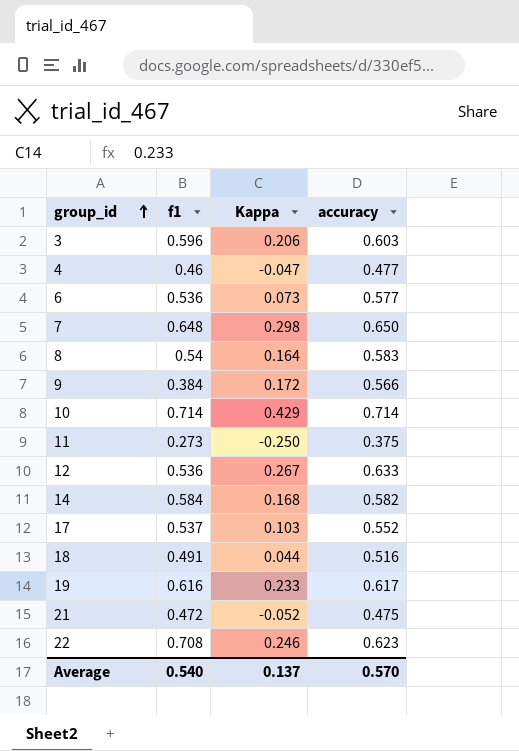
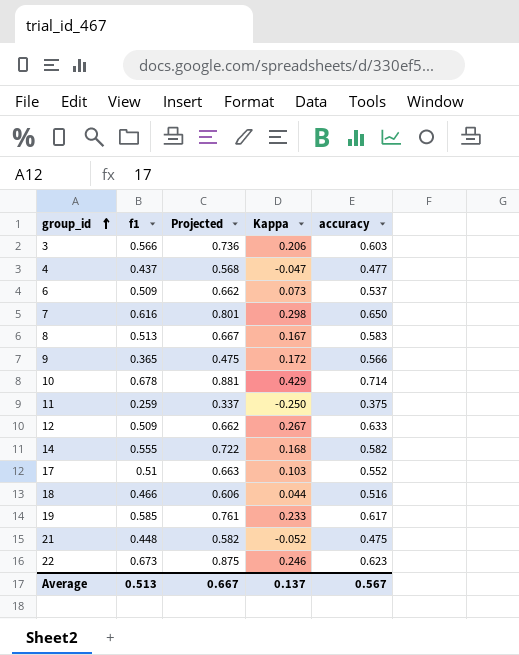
column Projected | formula: none -> [f1] * 1.3
3 | f1: 0.596 -> 0.566
4 | f1: 0.46 -> 0.437
6 | f1: 0.536 -> 0.509
6 | accuracy: 0.577 -> 0.537
7 | f1: 0.648 -> 0.616
8 | f1: 0.54 -> 0.513
8 | Kappa: 0.164 -> 0.167
9 | f1: 0.384 -> 0.365
10 | f1: 0.714 -> 0.678
11 | f1: 0.273 -> 0.259
12 | f1: 0.536 -> 0.509
14 | f1: 0.584 -> 0.555
17 | f1: 0.537 -> 0.51
18 | f1: 0.491 -> 0.466
19 | f1: 0.616 -> 0.585
21 | f1: 0.472 -> 0.448
22 | f1: 0.708 -> 0.673
Average | f1: 0.540 -> 0.513
Average | accuracy: 0.570 -> 0.567

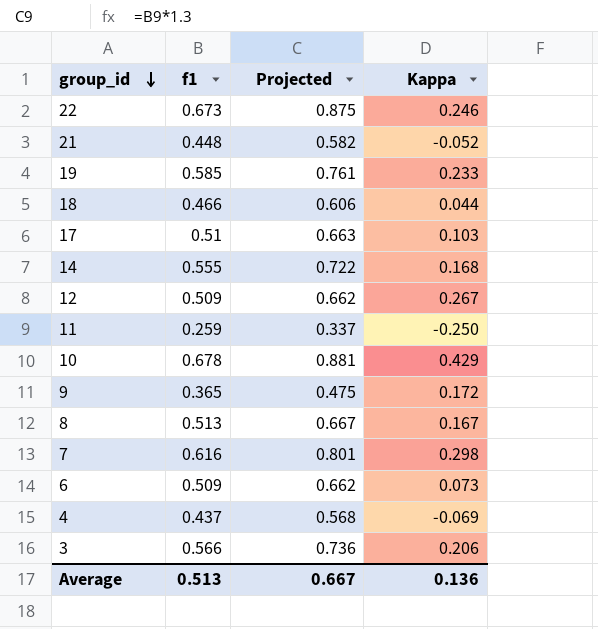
row order: group_id ascending -> group_id descending
column accuracy | position: 5 -> none
4 | Kappa: -0.047 -> -0.069
Average | Kappa: 0.137 -> 0.136

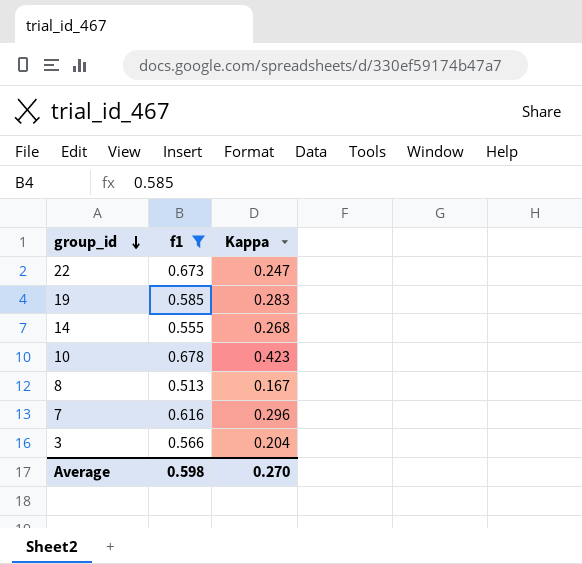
filter: none -> f1 >= 0.513
column Projected | formula: [f1] * 1.3 -> none
22 | Kappa: 0.246 -> 0.247
19 | Kappa: 0.233 -> 0.283
14 | Kappa: 0.168 -> 0.268
10 | Kappa: 0.429 -> 0.423
7 | Kappa: 0.298 -> 0.296
3 | Kappa: 0.206 -> 0.204
Average | f1: 0.513 -> 0.598
Average | Kappa: 0.136 -> 0.270

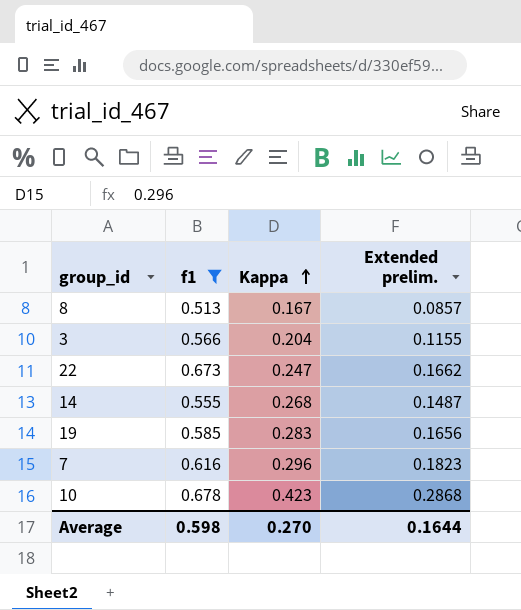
row order: group_id descending -> Kappa ascending
column Extended prelim. | formula: none -> [f1] * [Kappa]

